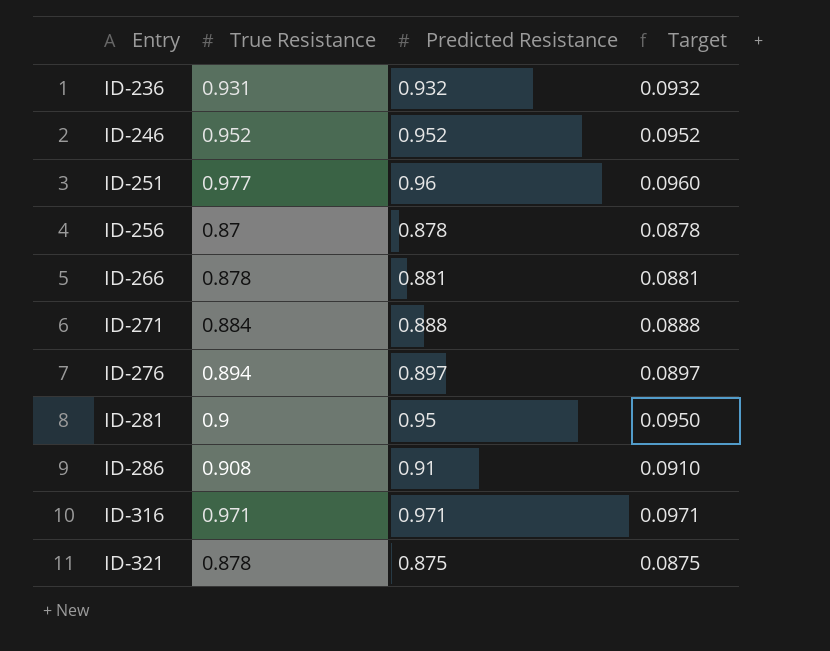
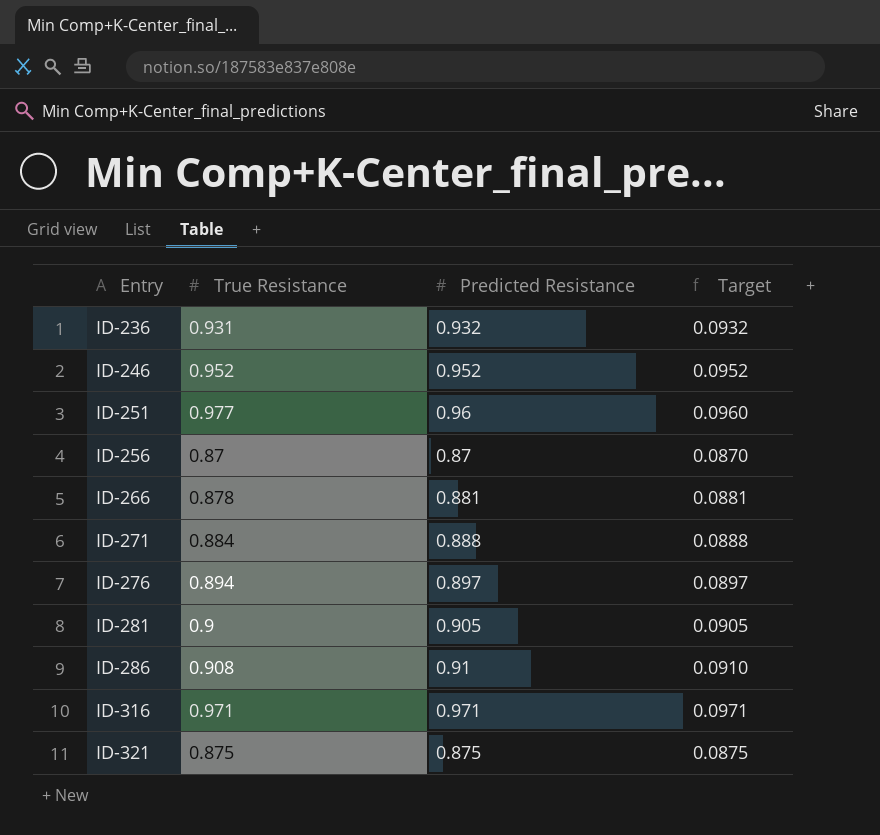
ID-256 | Predicted Resistance: 0.878 -> 0.87
ID-256 | Target: 0.0878 -> 0.0870
ID-281 | Predicted Resistance: 0.95 -> 0.905
ID-281 | Target: 0.0950 -> 0.0905
ID-321 | True Resistance: 0.878 -> 0.875

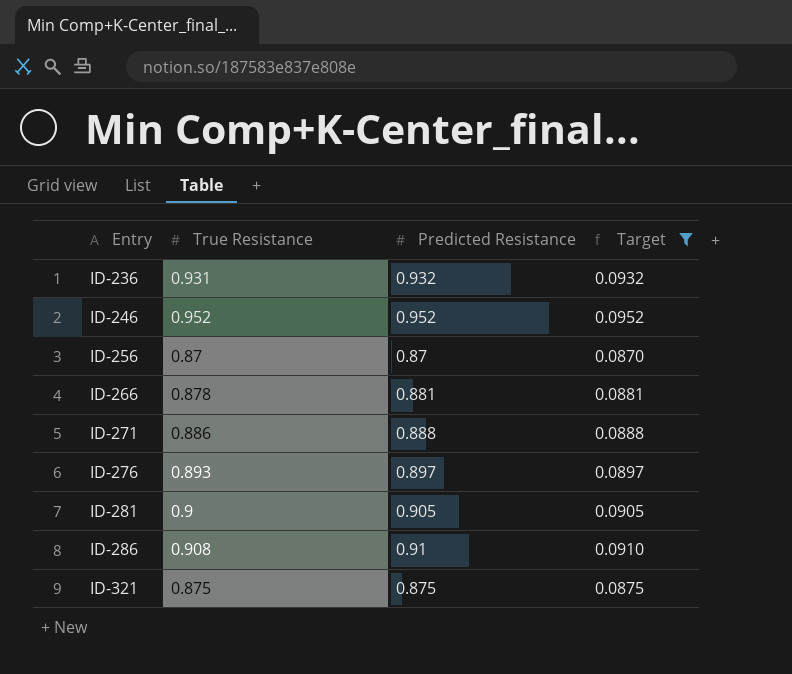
filter: none -> Target <= 0.0952
ID-271 | True Resistance: 0.884 -> 0.886
ID-276 | True Resistance: 0.894 -> 0.893

